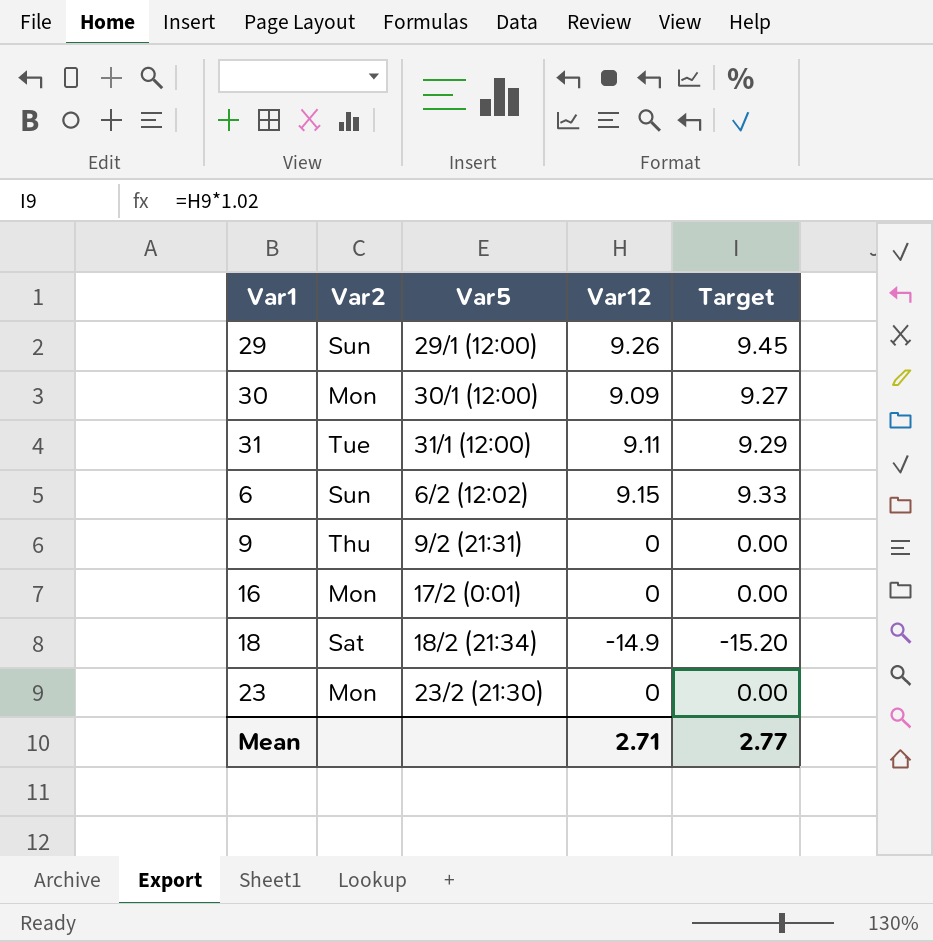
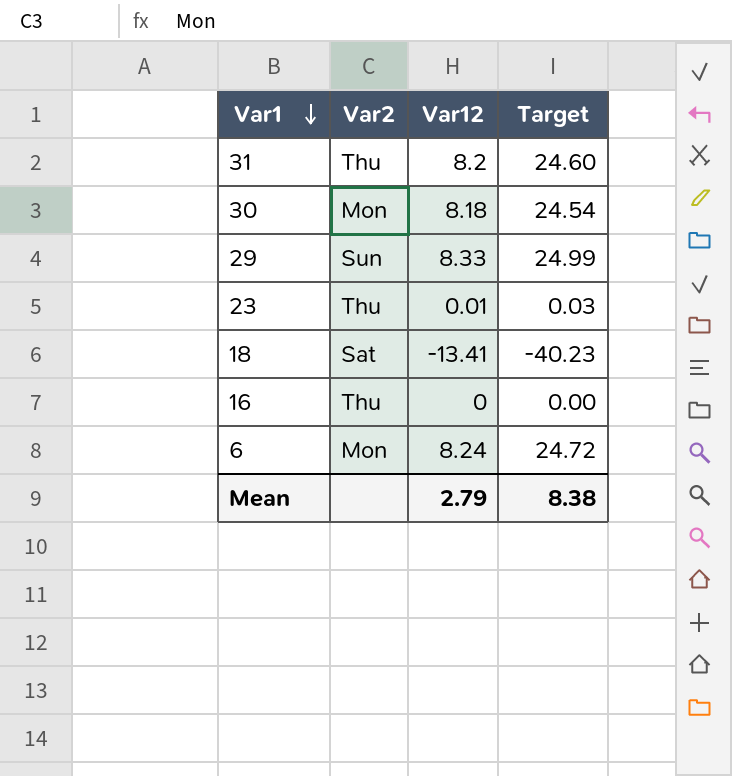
row order: none -> Var1 descending
column Var5 | position: 3 -> none
column Target | formula: [Var12] * 1.02 -> [Var12] * 3
row 9: Thu | 9/2 (21:31) | 0 | 0.00 -> none
31 | Var2: Tue -> Thu
31 | Var12: 9.11 -> 8.2
30 | Var12: 9.09 -> 8.18
29 | Var12: 9.26 -> 8.33
23 | Var2: Mon -> Thu
23 | Var12: 0 -> 0.01
18 | Var12: -14.9 -> -13.41
16 | Var2: Mon -> Thu
6 | Var2: Sun -> Mon
6 | Var12: 9.15 -> 8.24
Mean | Var12: 2.71 -> 2.79
Mean | Target: 2.77 -> 8.38

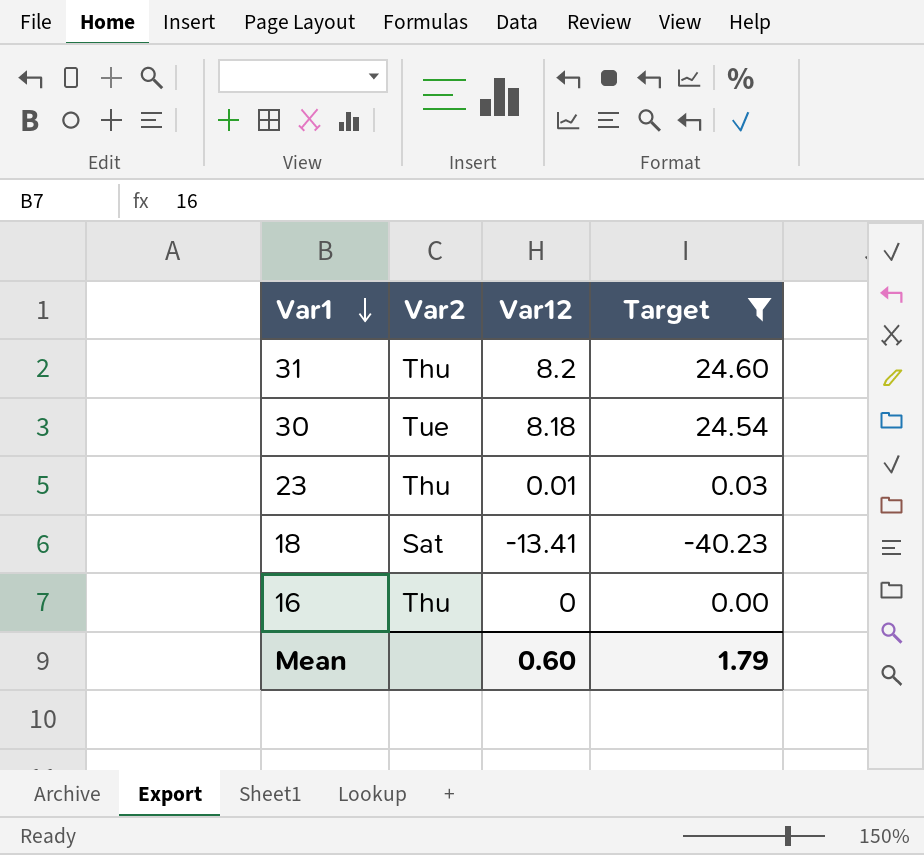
filter: none -> Target <= 24.60
30 | Var2: Mon -> Tue
Mean | Var12: 2.79 -> 0.60
Mean | Target: 8.38 -> 1.79

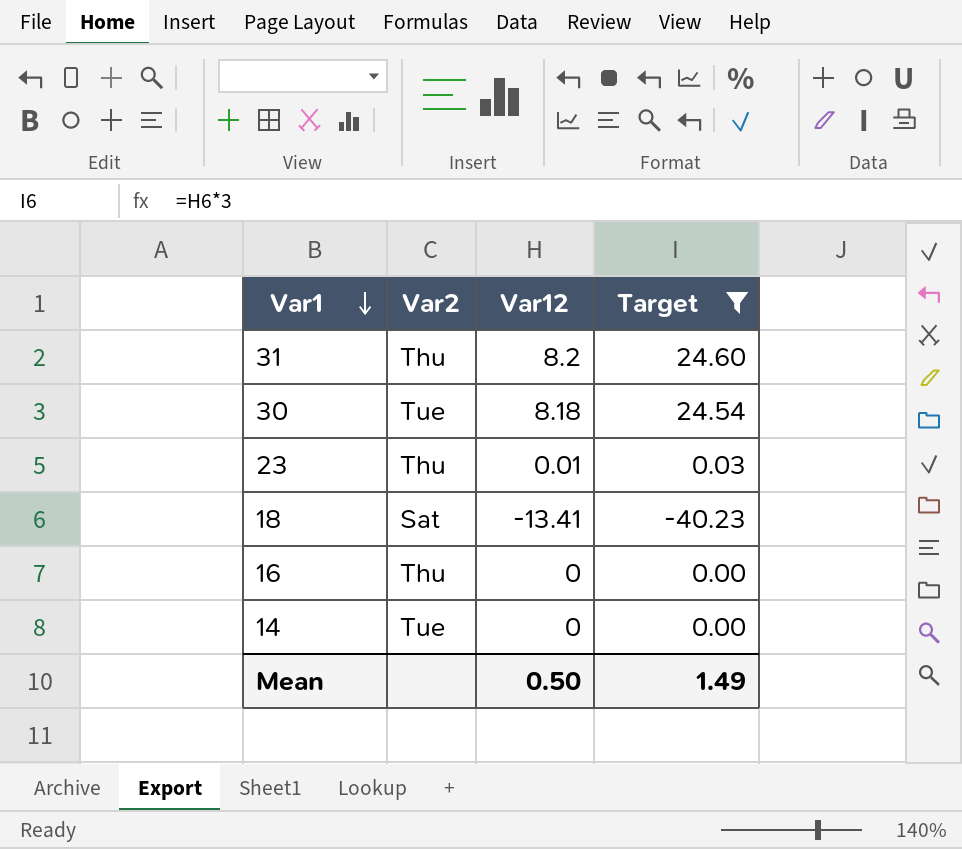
row 14: none -> Tue | 0 | 0.00
Mean | Var12: 0.60 -> 0.50
Mean | Target: 1.79 -> 1.49

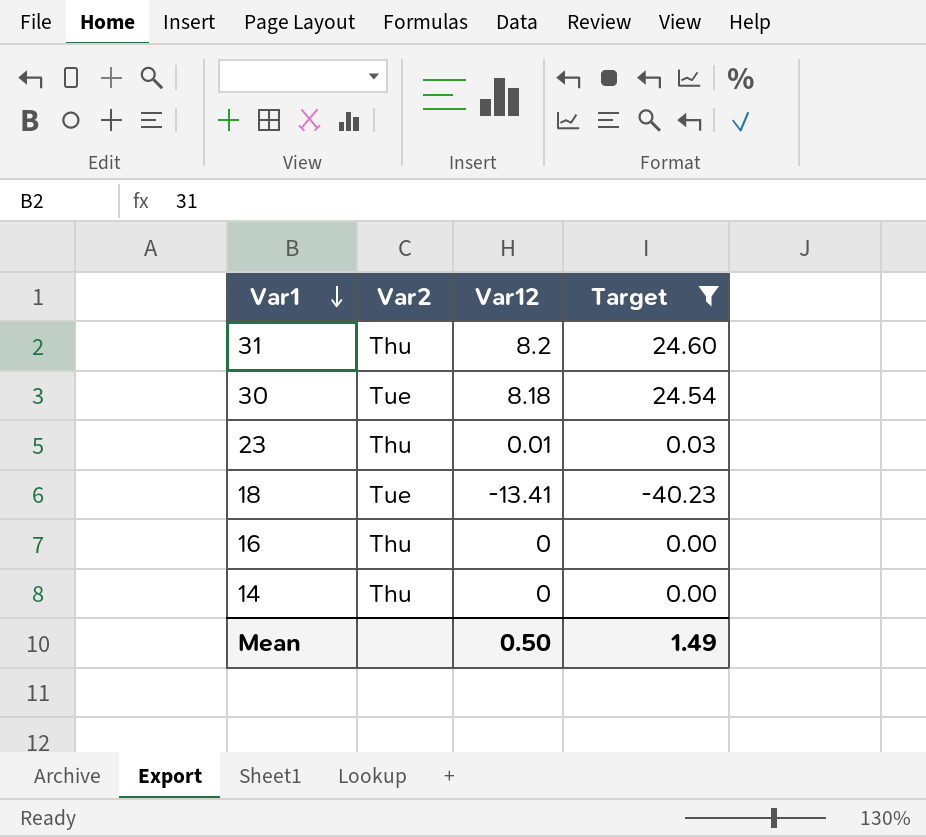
18 | Var2: Sat -> Tue
14 | Var2: Tue -> Thu

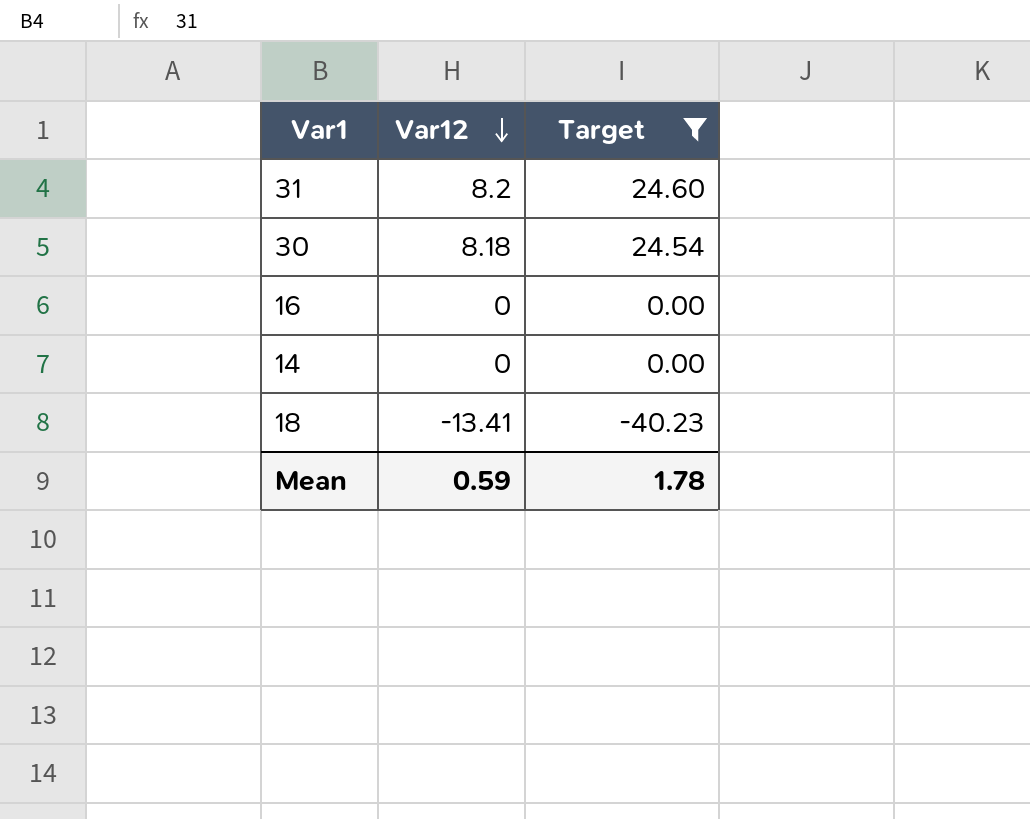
row order: Var1 descending -> Var12 descending
column Var2 | position: 2 -> none
row 23: Thu | 0.01 | 0.03 -> none
Mean | Var12: 0.50 -> 0.59
Mean | Target: 1.49 -> 1.78

